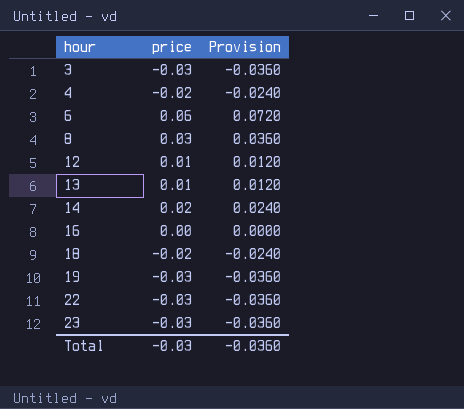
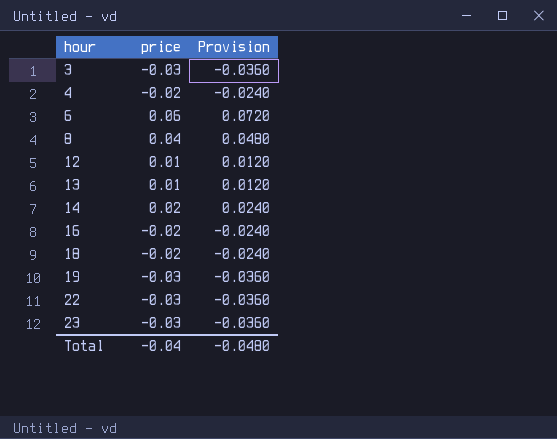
8 | price: 0.03 -> 0.04
8 | Provision: 0.0360 -> 0.0480
16 | price: 0.00 -> -0.02
16 | Provision: 0.0000 -> -0.0240
Total | price: -0.03 -> -0.04
Total | Provision: -0.0360 -> -0.0480

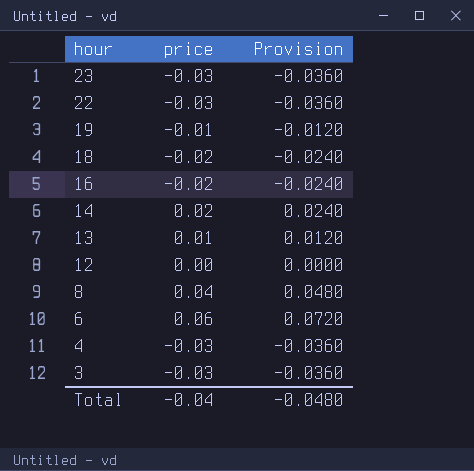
row order: hour ascending -> hour descending
19 | price: -0.03 -> -0.01
19 | Provision: -0.0360 -> -0.0120
12 | price: 0.01 -> 0.00
12 | Provision: 0.0120 -> 0.0000
4 | price: -0.02 -> -0.03
4 | Provision: -0.0240 -> -0.0360

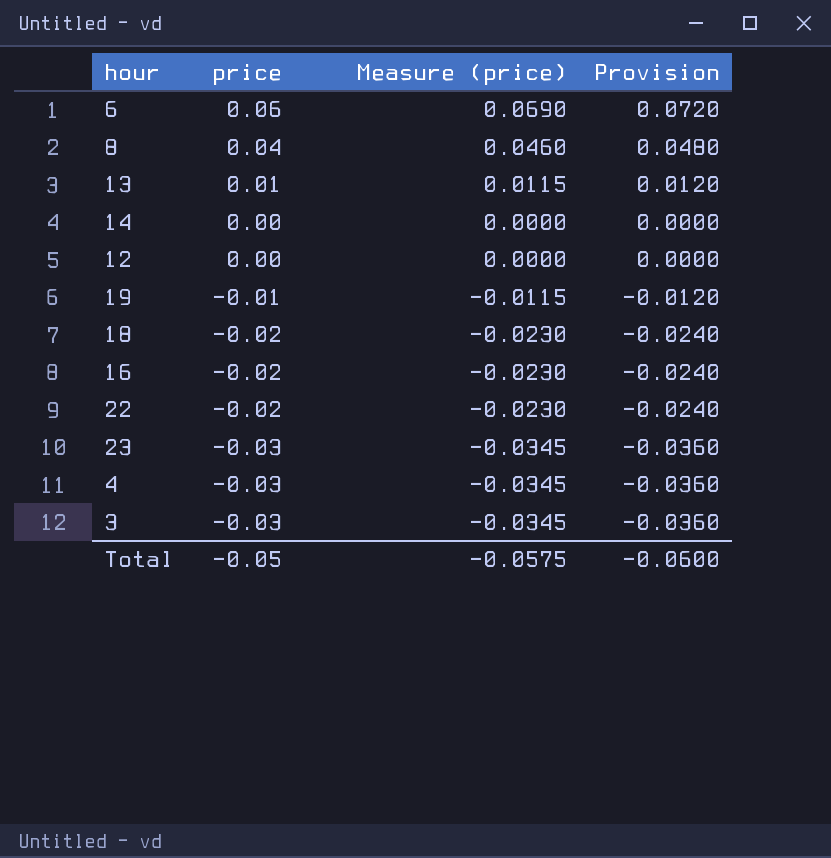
row order: hour descending -> price descending
column Measure (price) | formula: none -> [price] * 1.15
14 | price: 0.02 -> 0.00
14 | Provision: 0.0240 -> 0.0000
22 | price: -0.03 -> -0.02
22 | Provision: -0.0360 -> -0.0240
Total | price: -0.04 -> -0.05
Total | Provision: -0.0480 -> -0.0600

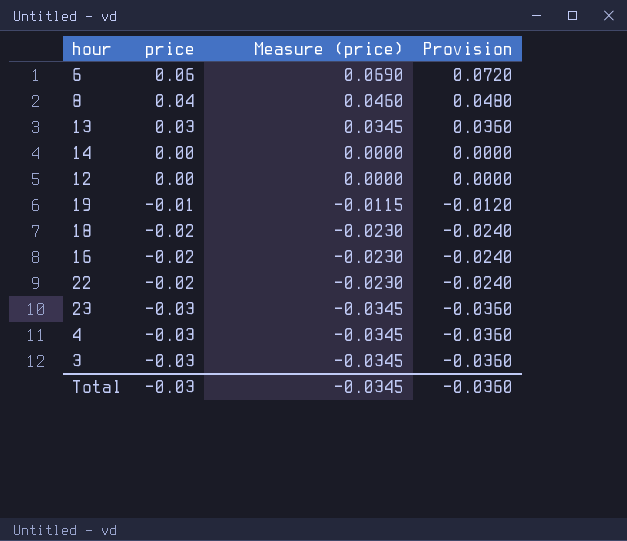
13 | price: 0.01 -> 0.03
13 | Measure (price): 0.0115 -> 0.0345
13 | Provision: 0.0120 -> 0.0360
Total | price: -0.05 -> -0.03
Total | Measure (price): -0.0575 -> -0.0345
Total | Provision: -0.0600 -> -0.0360

